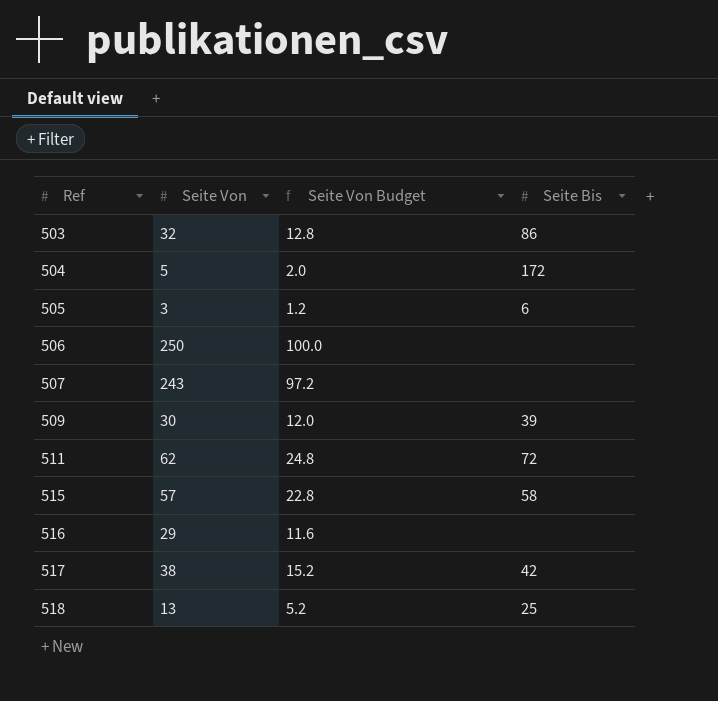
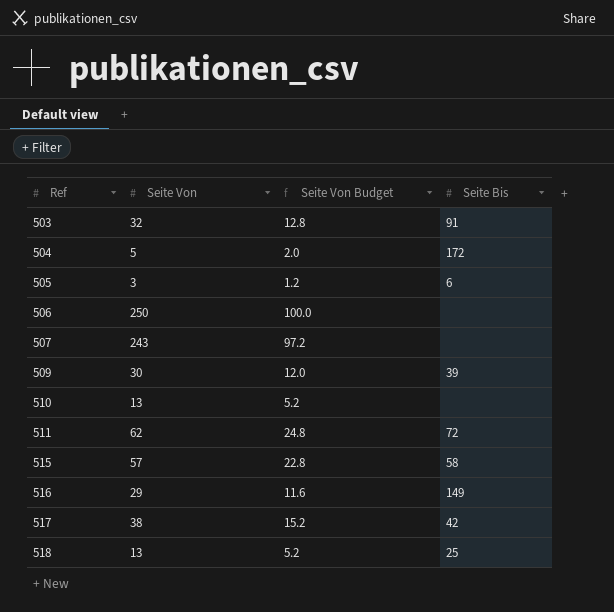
503 | Seite Bis: 86 -> 91
row 510: none -> 13 | 5.2 | none
516 | Seite Bis: none -> 149

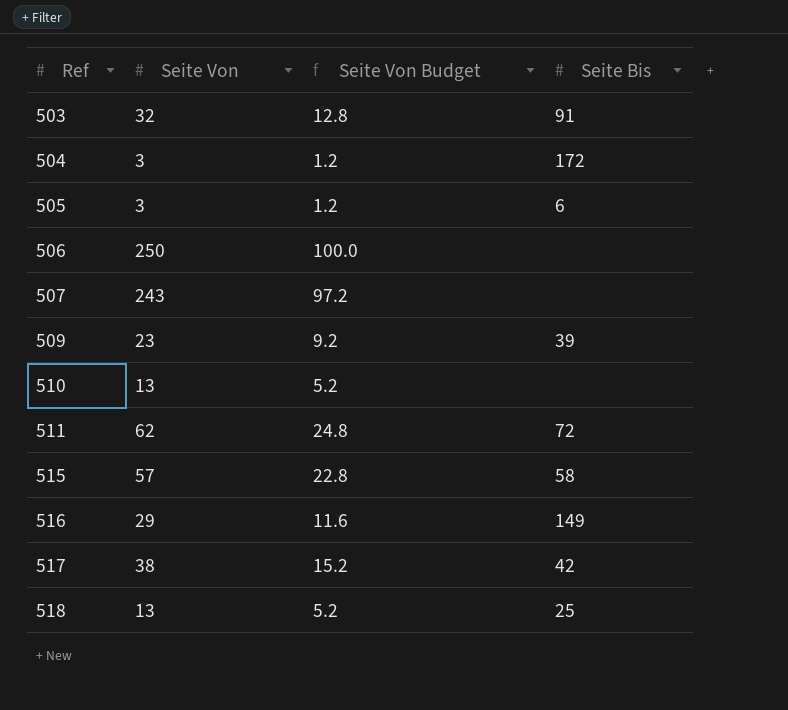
504 | Seite Von: 5 -> 3
504 | Seite Von Budget: 2.0 -> 1.2
509 | Seite Von: 30 -> 23
509 | Seite Von Budget: 12.0 -> 9.2

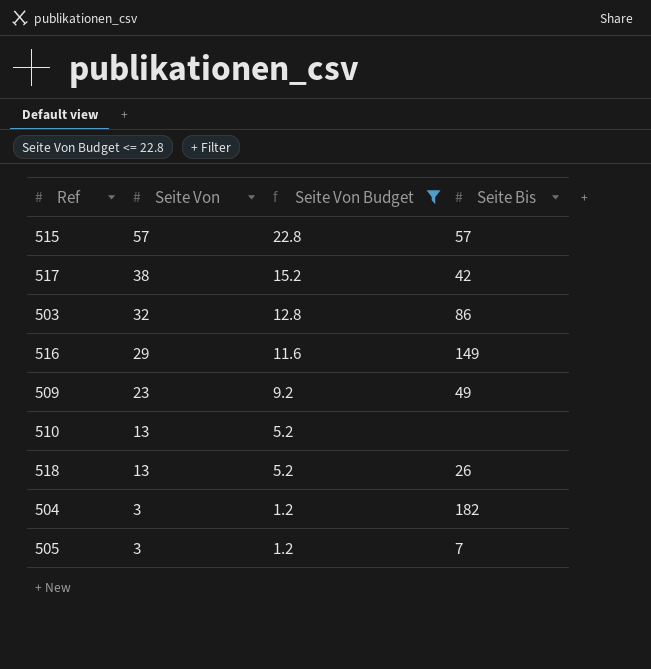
filter: none -> Seite Von Budget <= 22.8
row order: Ref ascending -> Seite Von descending
515 | Seite Bis: 58 -> 57
503 | Seite Bis: 91 -> 86
509 | Seite Bis: 39 -> 49
518 | Seite Bis: 25 -> 26
504 | Seite Bis: 172 -> 182
505 | Seite Bis: 6 -> 7

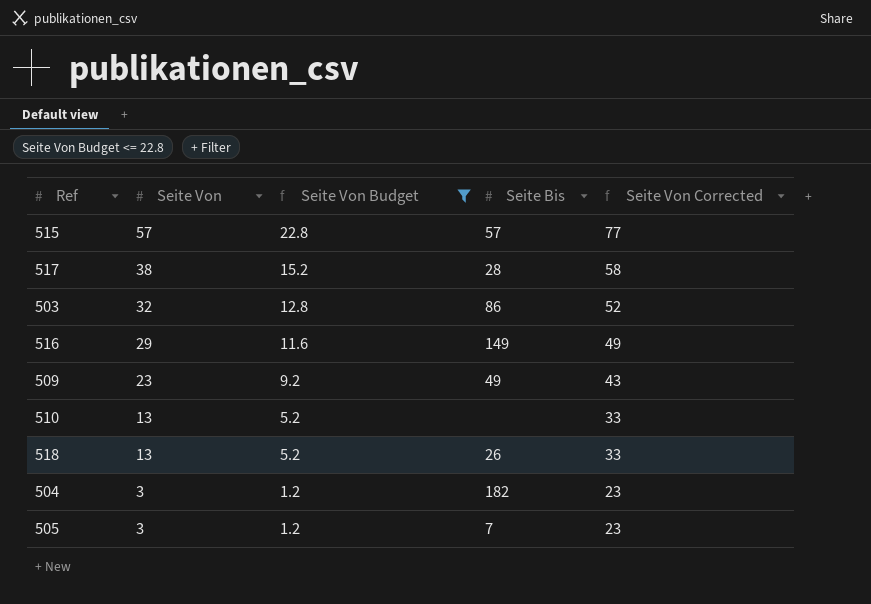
column Seite Von Corrected | formula: none -> [Seite Von] + 20
517 | Seite Bis: 42 -> 28

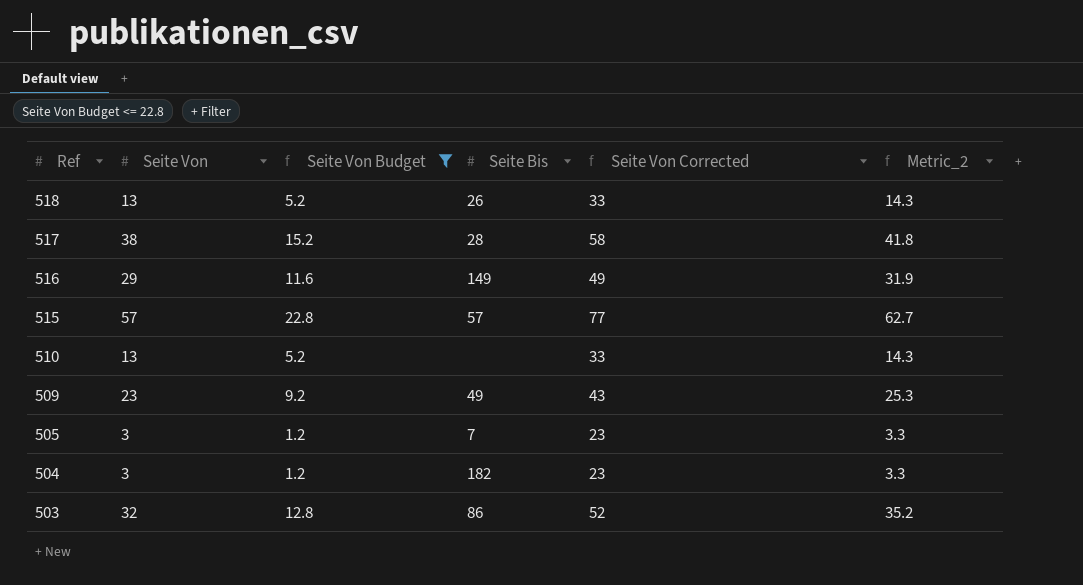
row order: Seite Von descending -> Ref descending
column Metric_2 | formula: none -> [Seite Von] * 1.1

